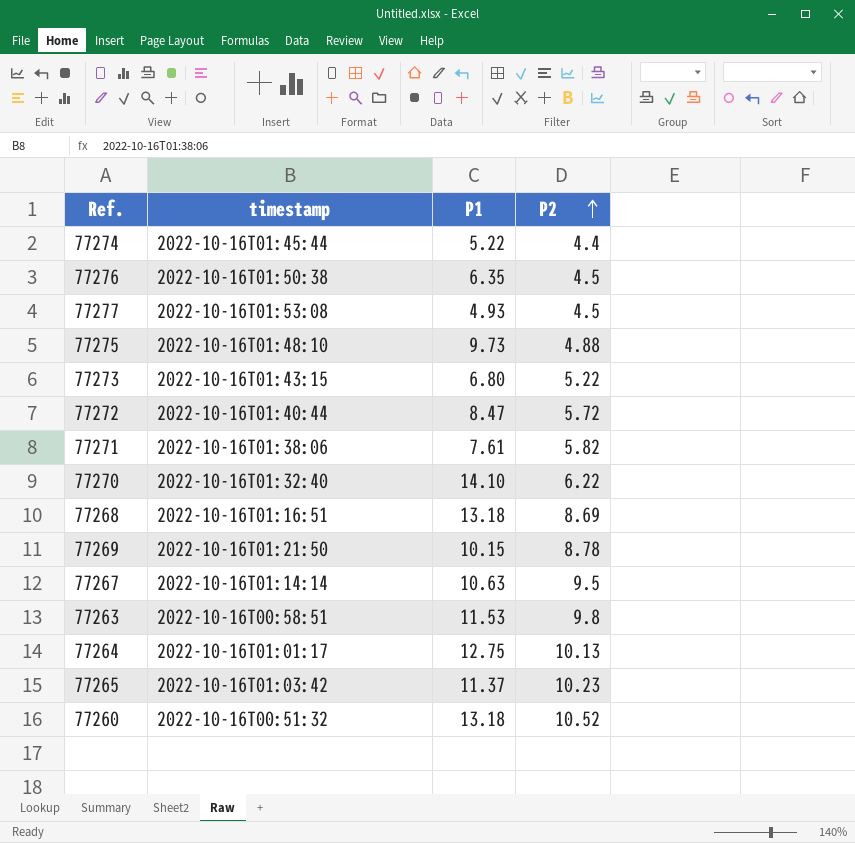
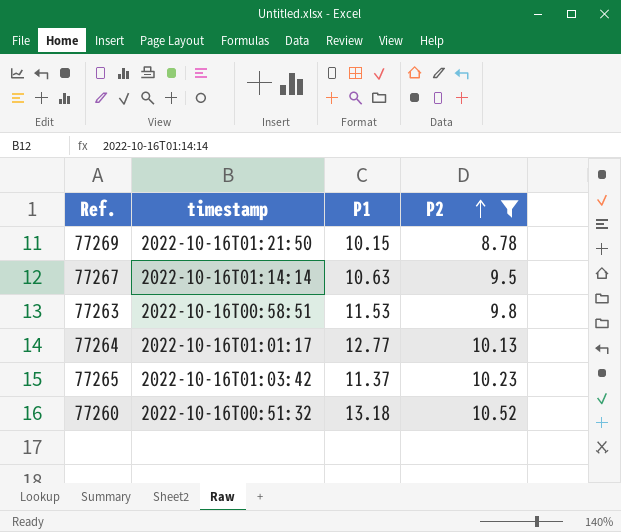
filter: none -> P2 >= 8.78
77264 | P1: 12.75 -> 12.77

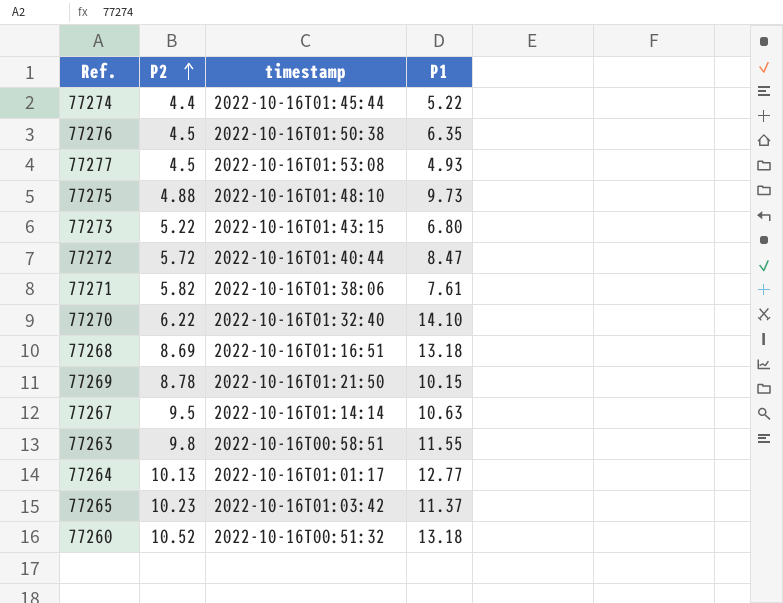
filter: P2 >= 8.78 -> none
column P2 | position: 4 -> 2
77263 | P1: 11.53 -> 11.55

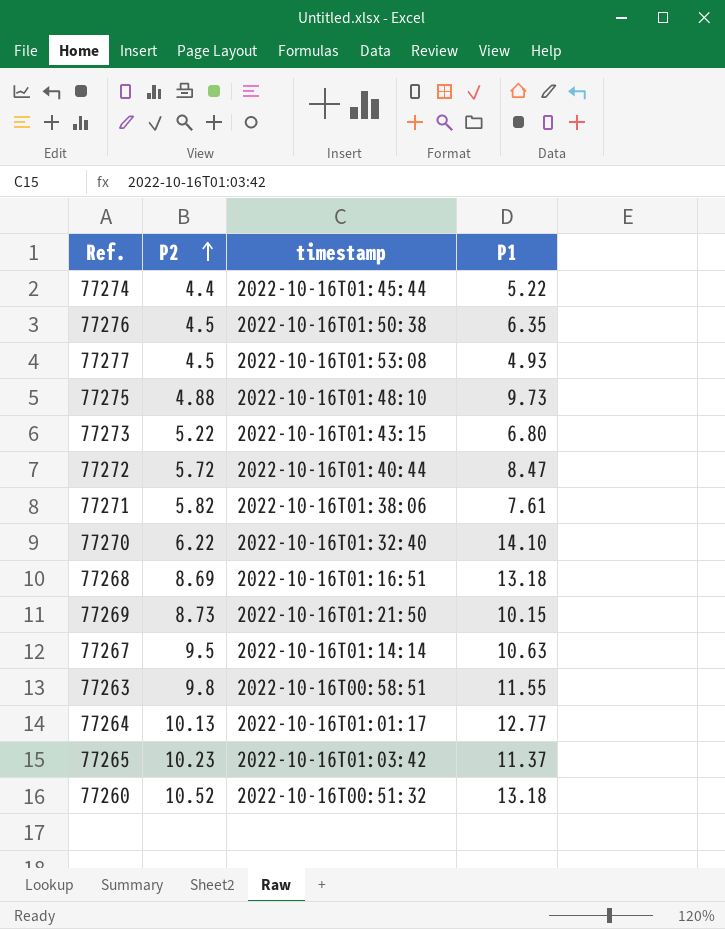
77269 | P2: 8.78 -> 8.73

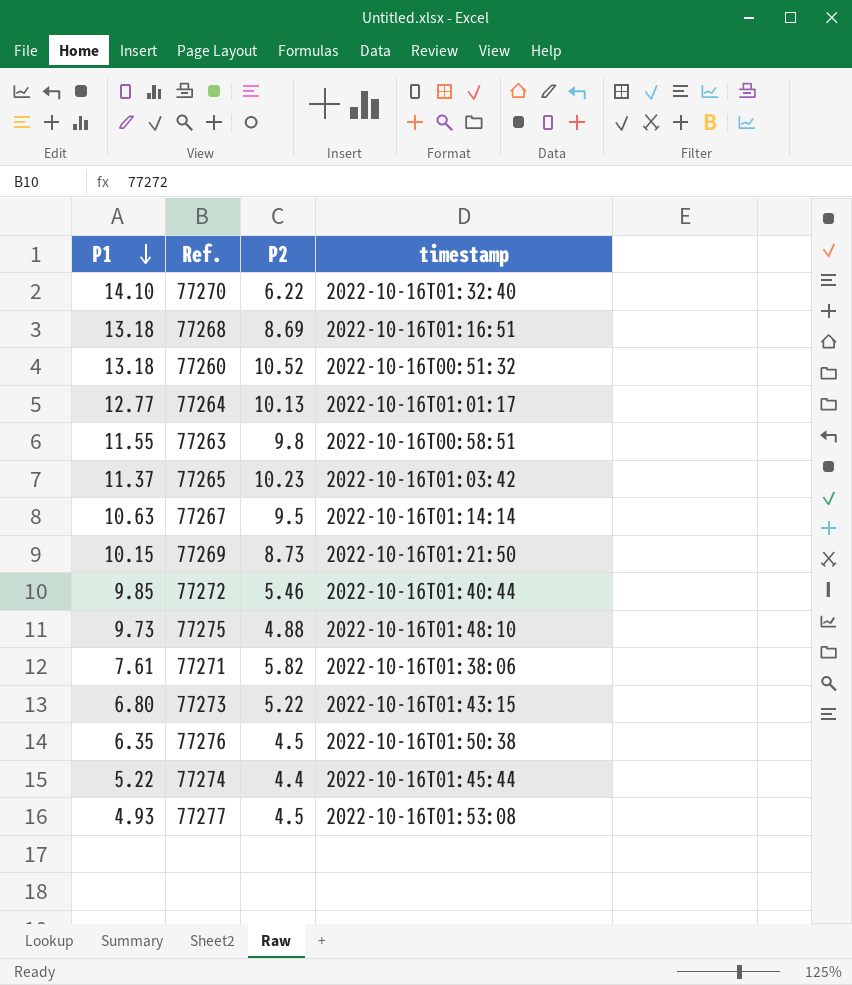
row order: P2 ascending -> P1 descending
column P1 | position: 4 -> 1
77272 | P1: 8.47 -> 9.85
77272 | P2: 5.72 -> 5.46

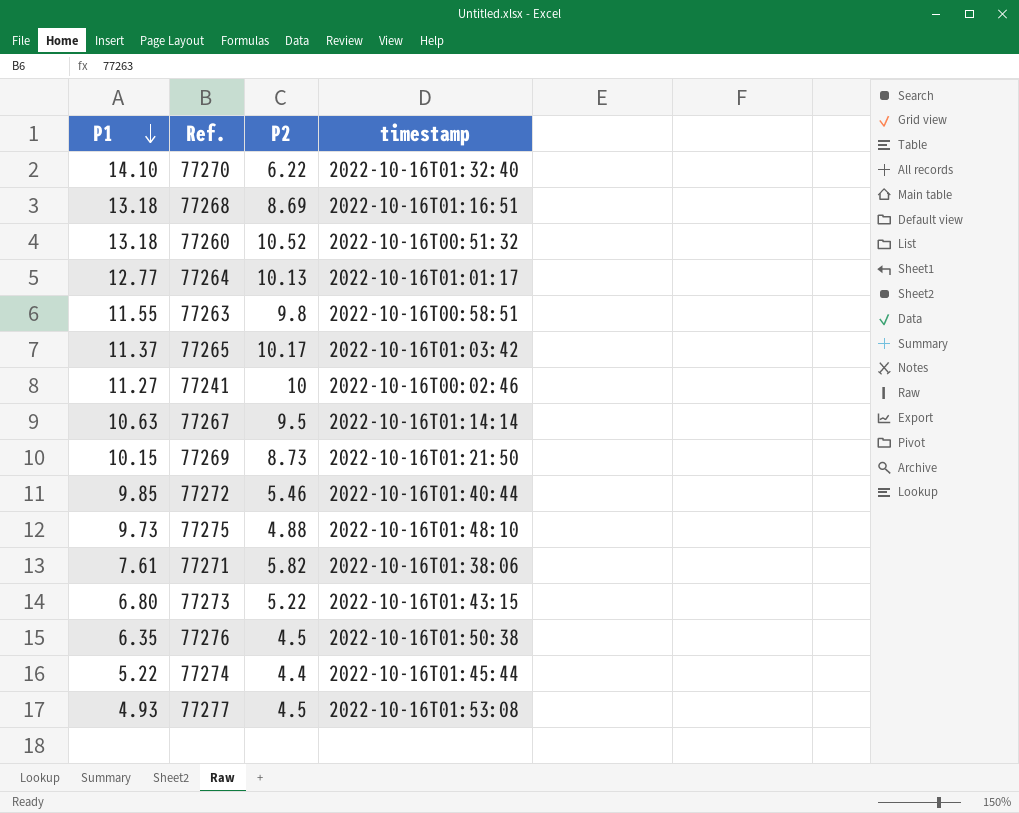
77265 | P2: 10.23 -> 10.17
row 77241: none -> 11.27 | 10 | 2022-10-16T00:02:46

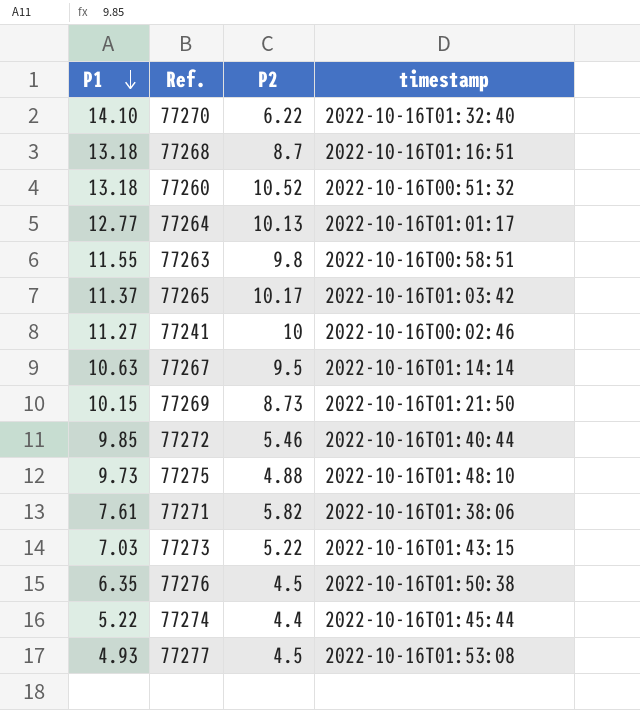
77268 | P2: 8.69 -> 8.7
77273 | P1: 6.80 -> 7.03

